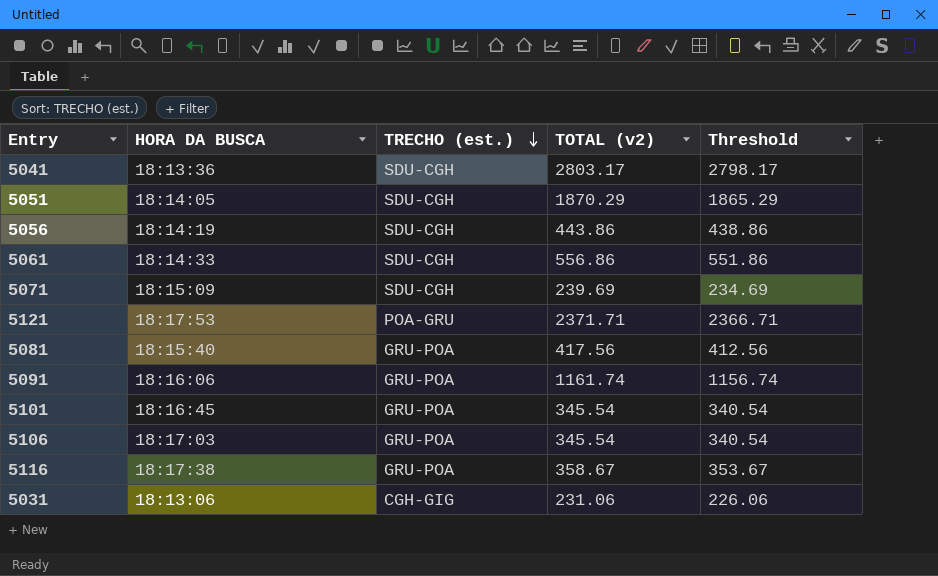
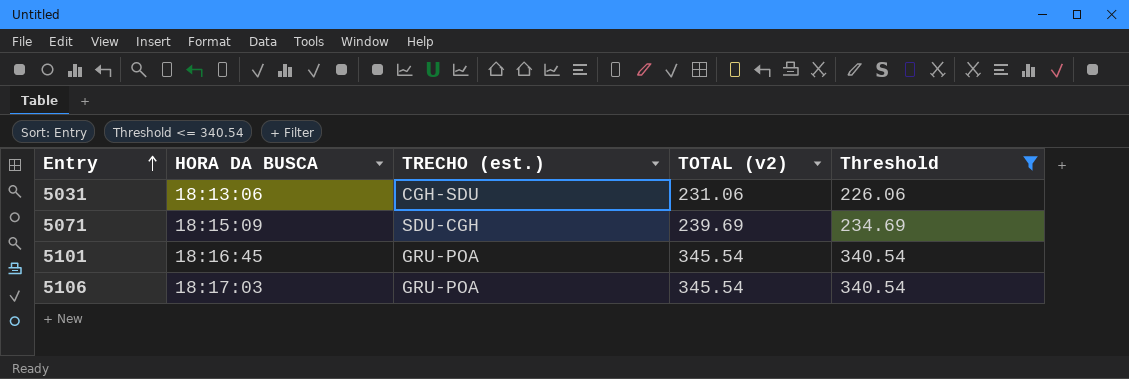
filter: none -> Threshold <= 340.54
row order: TRECHO (est.) descending -> Entry ascending
5031 | TRECHO (est.): CGH-GIG -> CGH-SDU

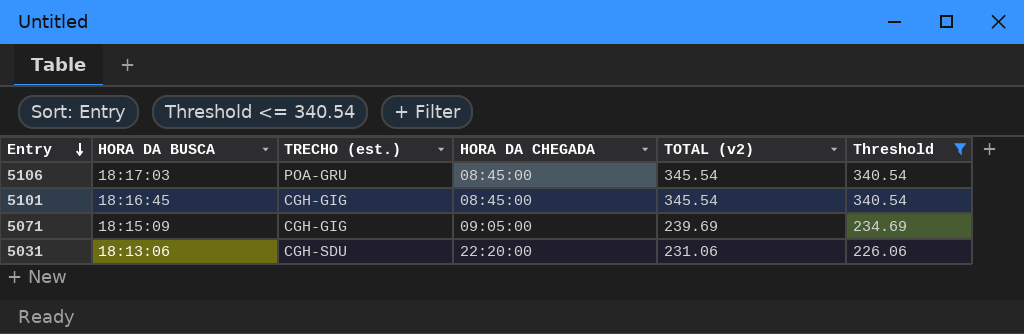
row order: Entry ascending -> Entry descending
column HORA DA CHEGADA | position: none -> 4
5106 | TRECHO (est.): GRU-POA -> POA-GRU
5101 | TRECHO (est.): GRU-POA -> CGH-GIG
5071 | TRECHO (est.): SDU-CGH -> CGH-GIG

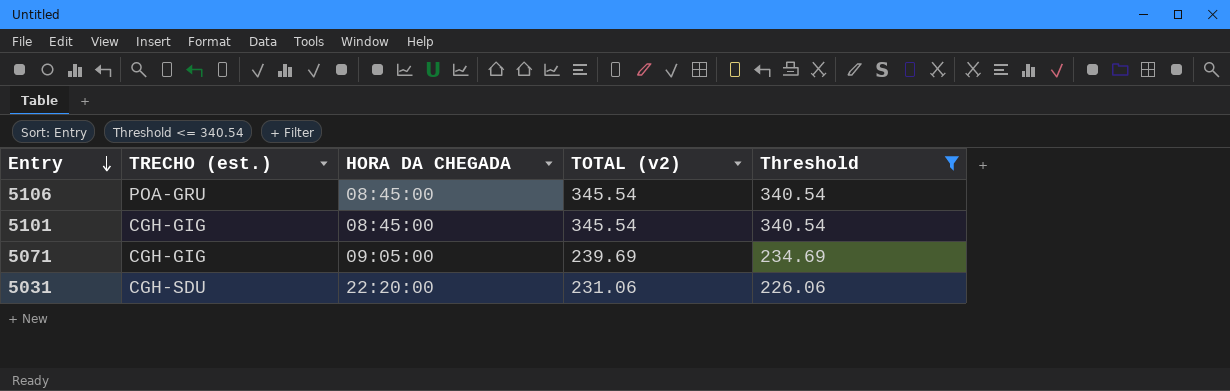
column HORA DA BUSCA | position: 2 -> none

